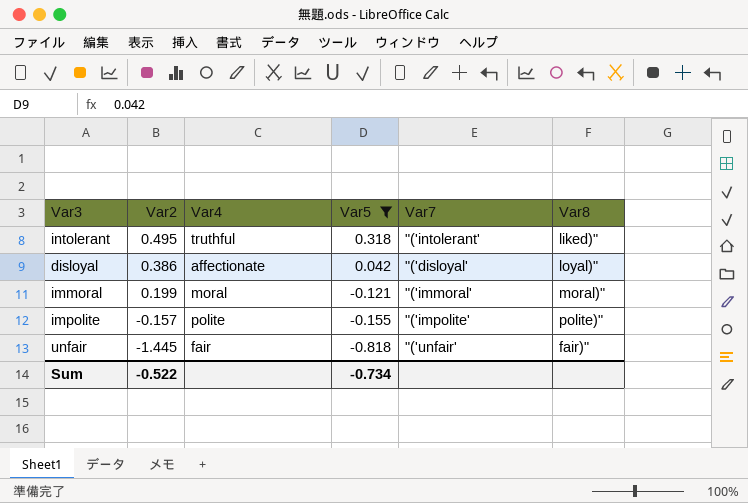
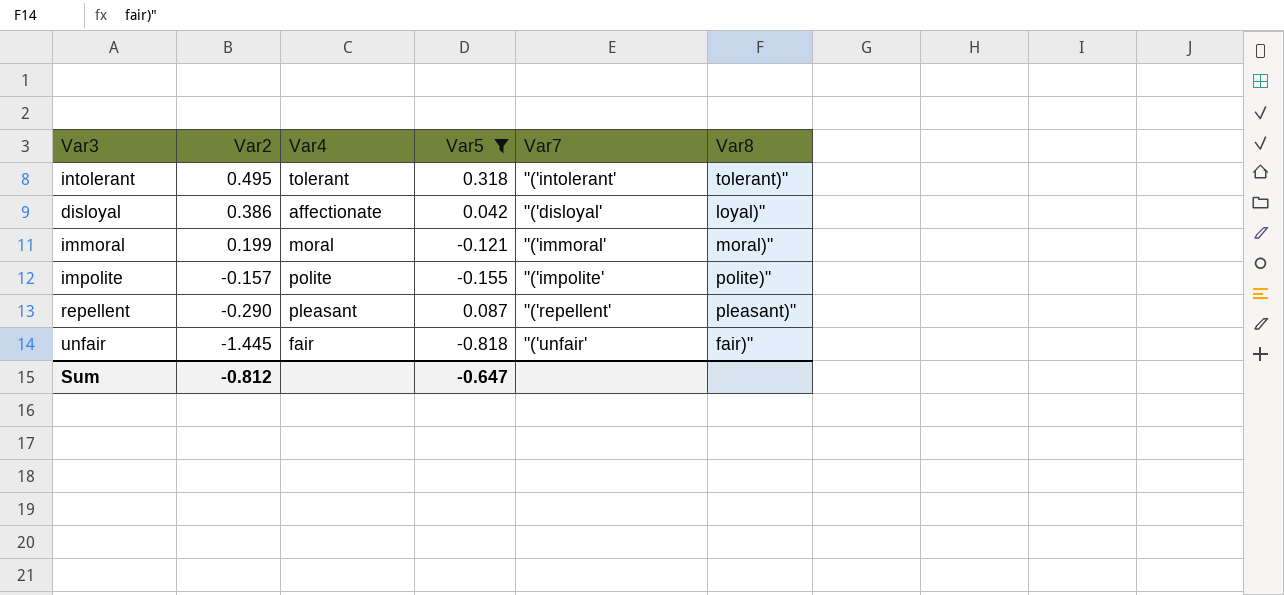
intolerant | Var4: truthful -> tolerant
intolerant | Var8: liked)" -> tolerant)"
row repellent: none -> -0.290 | pleasant | 0.087 | "('repellent' | pleasant)"
Sum | Var2: -0.522 -> -0.812
Sum | Var5: -0.734 -> -0.647

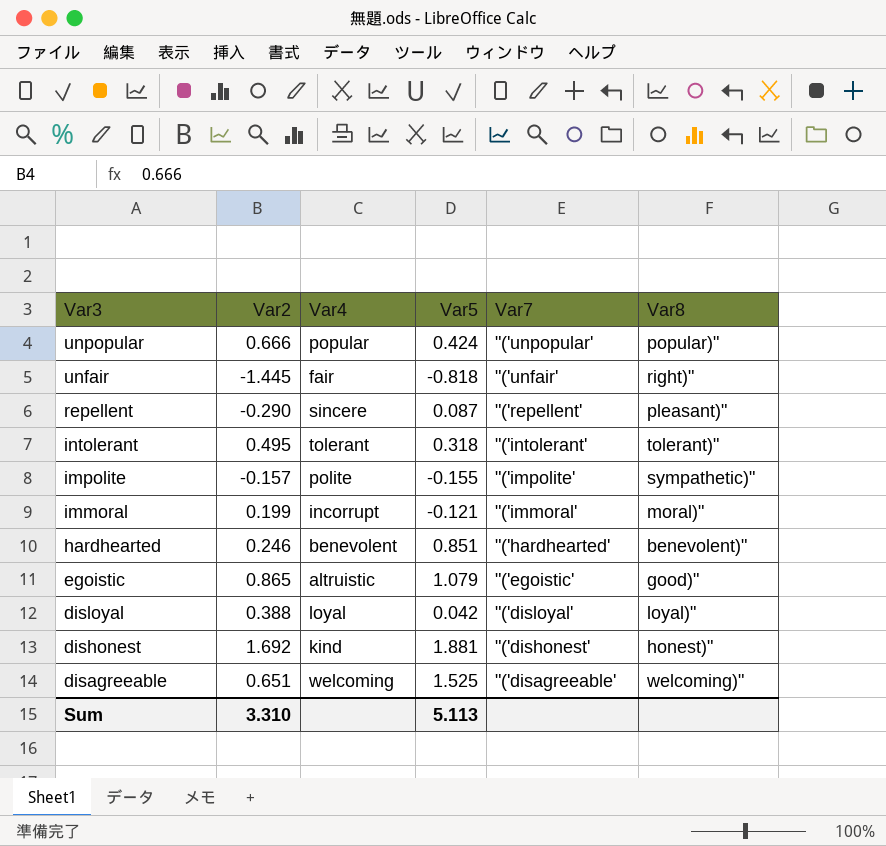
filter: Var5 <= 0.318 -> none
row order: Var2 descending -> Var3 descending
unfair | Var8: fair)" -> right)"
repellent | Var4: pleasant -> sincere
impolite | Var8: polite)" -> sympathetic)"
immoral | Var4: moral -> incorrupt
disloyal | Var2: 0.386 -> 0.388
disloyal | Var4: affectionate -> loyal
Sum | Var2: -0.812 -> 3.310
Sum | Var5: -0.647 -> 5.113

